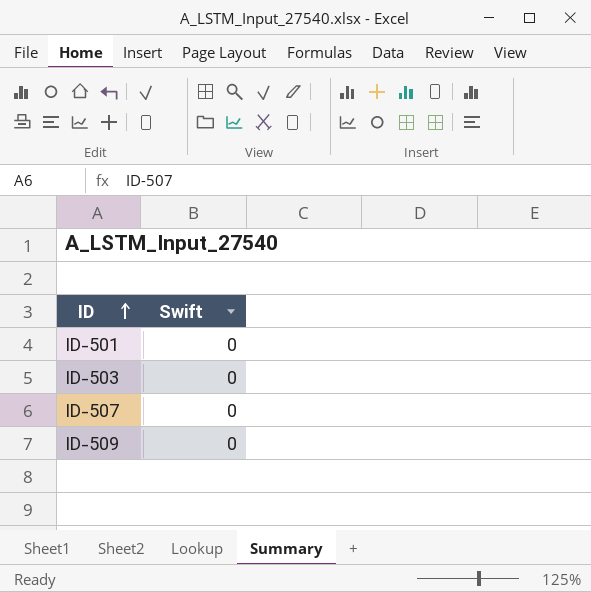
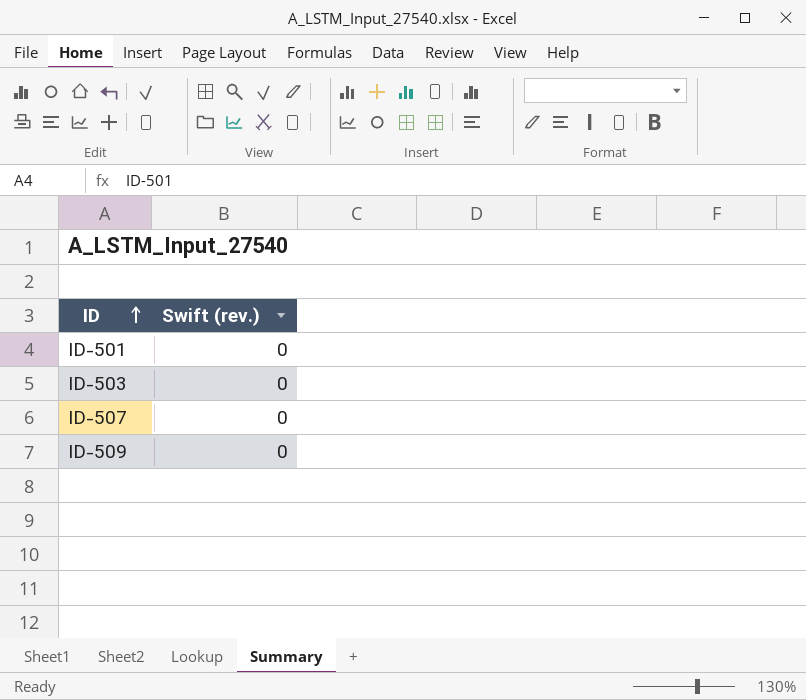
column name: Swift -> Swift (rev.)

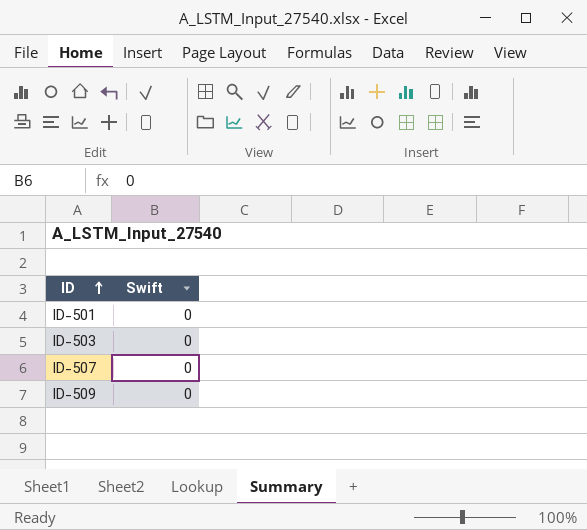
column name: Swift (rev.) -> Swift

